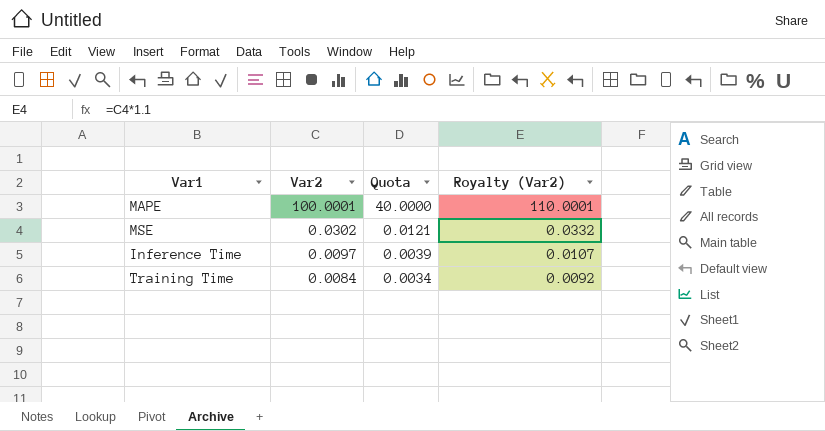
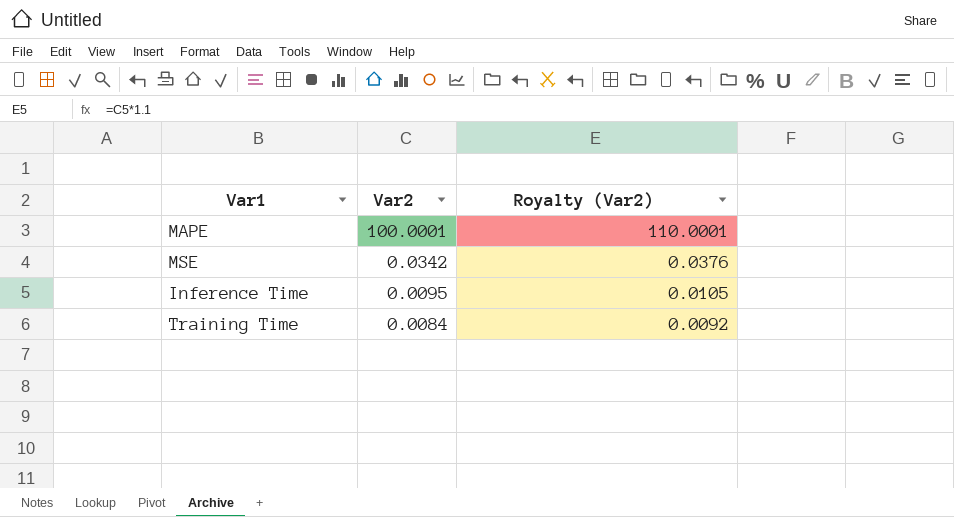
column Quota | formula: [Var2] * 0.4 -> none
MSE | Var2: 0.0302 -> 0.0342
MSE | Royalty (Var2): 0.0332 -> 0.0376
Inference Time | Var2: 0.0097 -> 0.0095
Inference Time | Royalty (Var2): 0.0107 -> 0.0105

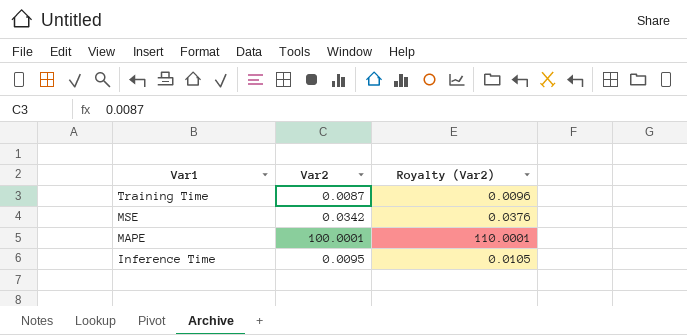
row order: Var2 descending -> Var1 descending
Training Time | Var2: 0.0084 -> 0.0087
Training Time | Royalty (Var2): 0.0092 -> 0.0096

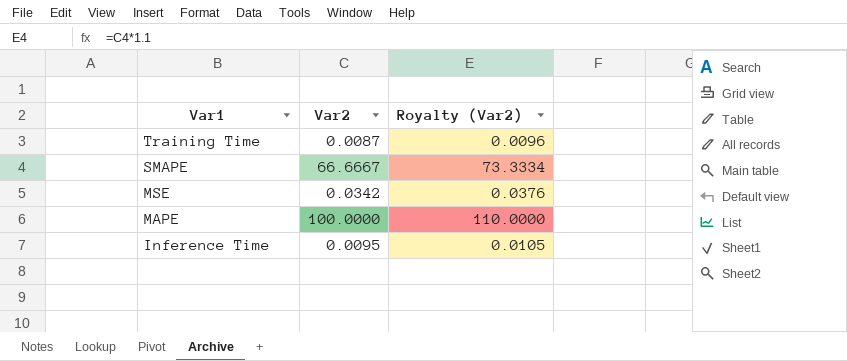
row SMAPE: none -> 66.6667 | 73.3334
MAPE | Var2: 100.0001 -> 100.0000
MAPE | Royalty (Var2): 110.0001 -> 110.0000

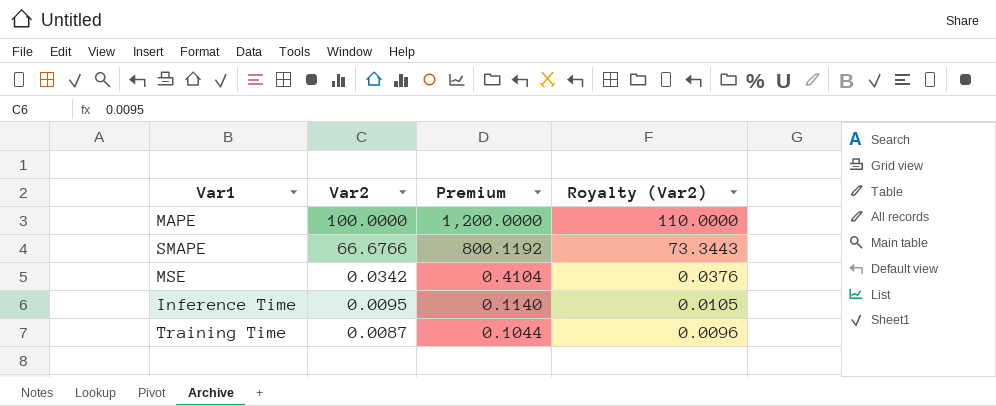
row order: Var1 descending -> Var2 descending
column Premium | formula: none -> [Var2] * 12
SMAPE | Var2: 66.6667 -> 66.6766
SMAPE | Royalty (Var2): 73.3334 -> 73.3443

